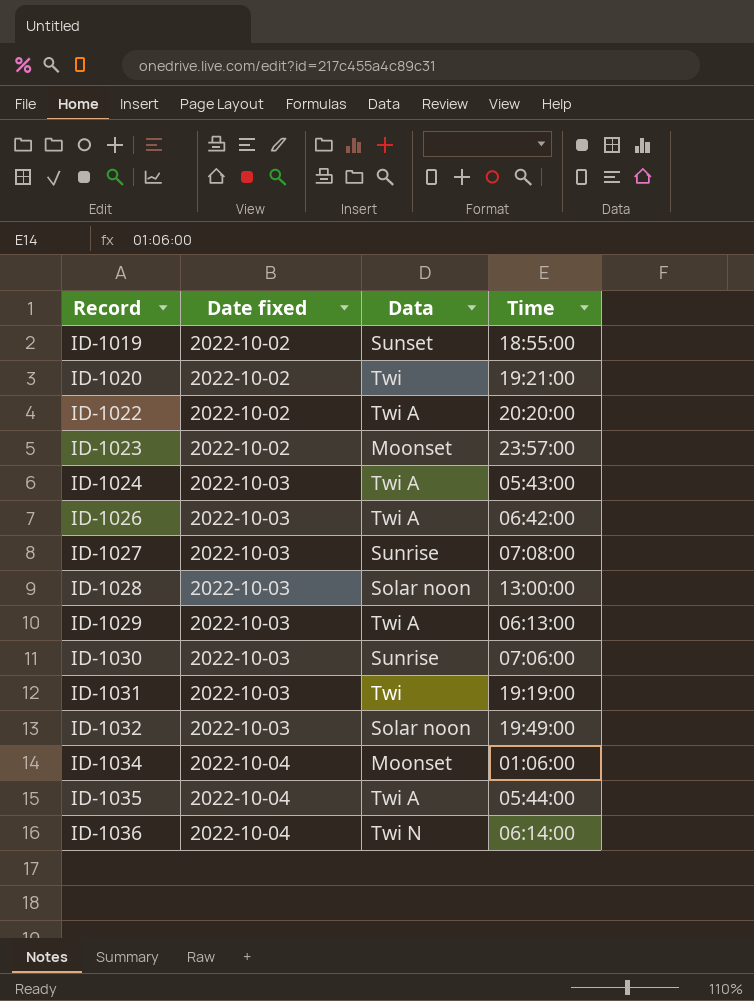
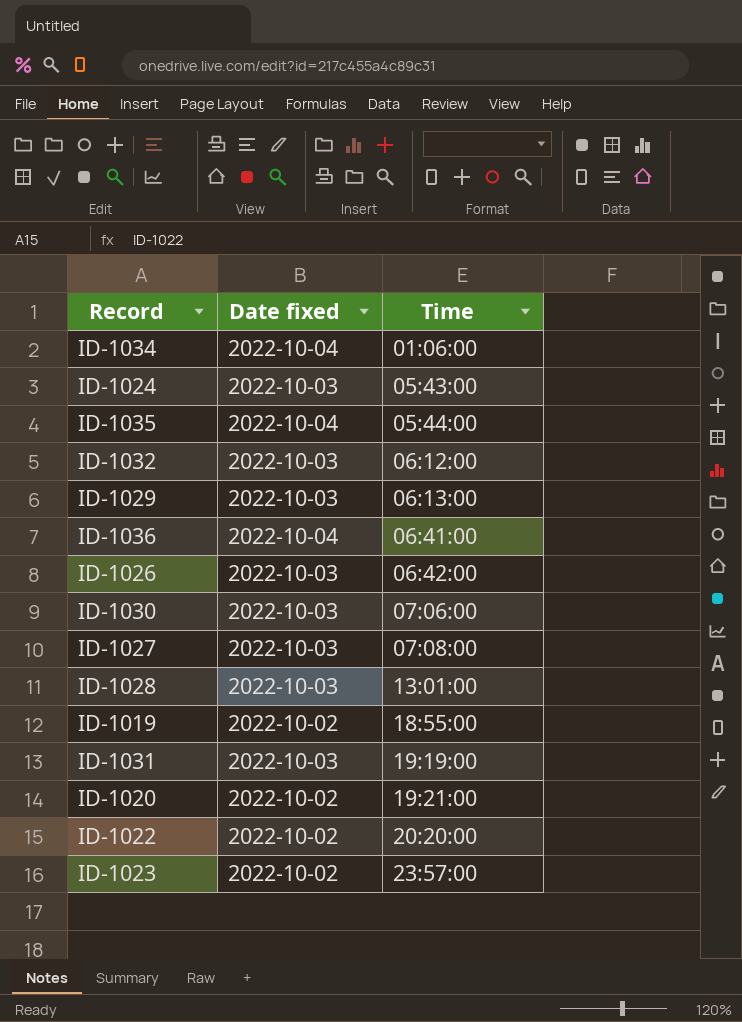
row order: Record ascending -> Time ascending
column Data | position: 3 -> none
ID-1032 | Time: 19:49:00 -> 06:12:00
ID-1036 | Time: 06:14:00 -> 06:41:00
ID-1028 | Time: 13:00:00 -> 13:01:00

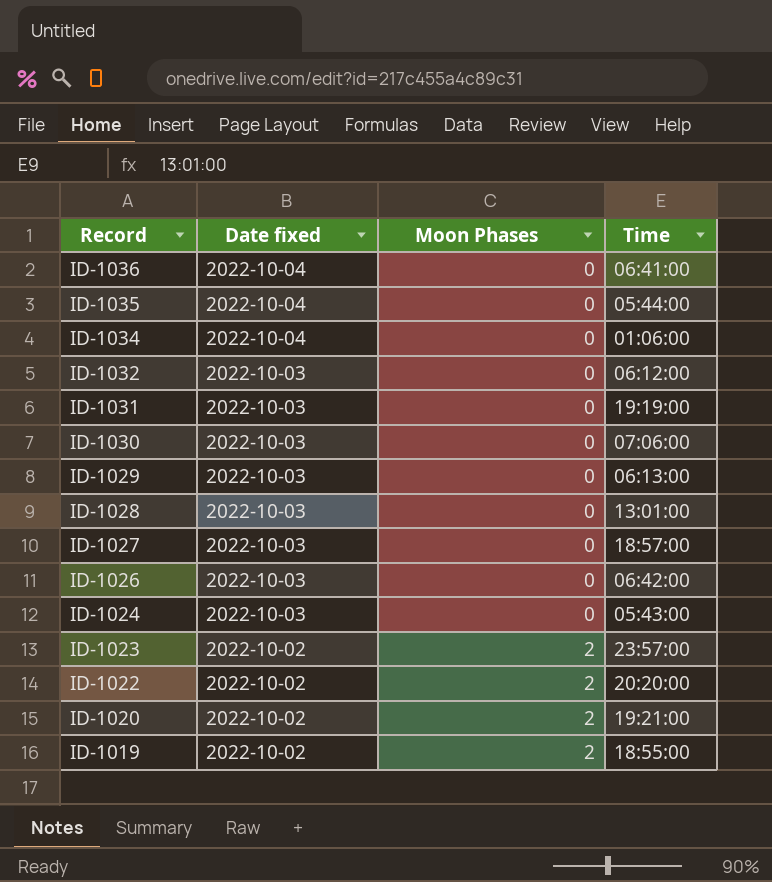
row order: Time ascending -> Record descending
column Moon Phases | position: none -> 3
ID-1027 | Time: 07:08:00 -> 18:57:00

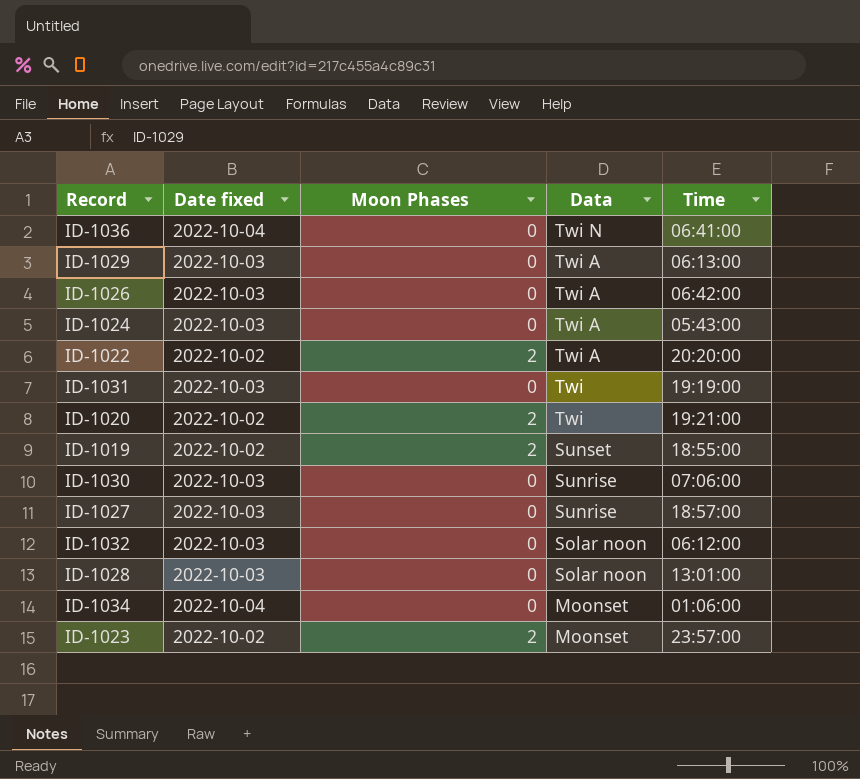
row order: Record descending -> Data descending
column Data | position: none -> 4
row ID-1035: 2022-10-04 | 0 | 05:44:00 -> none

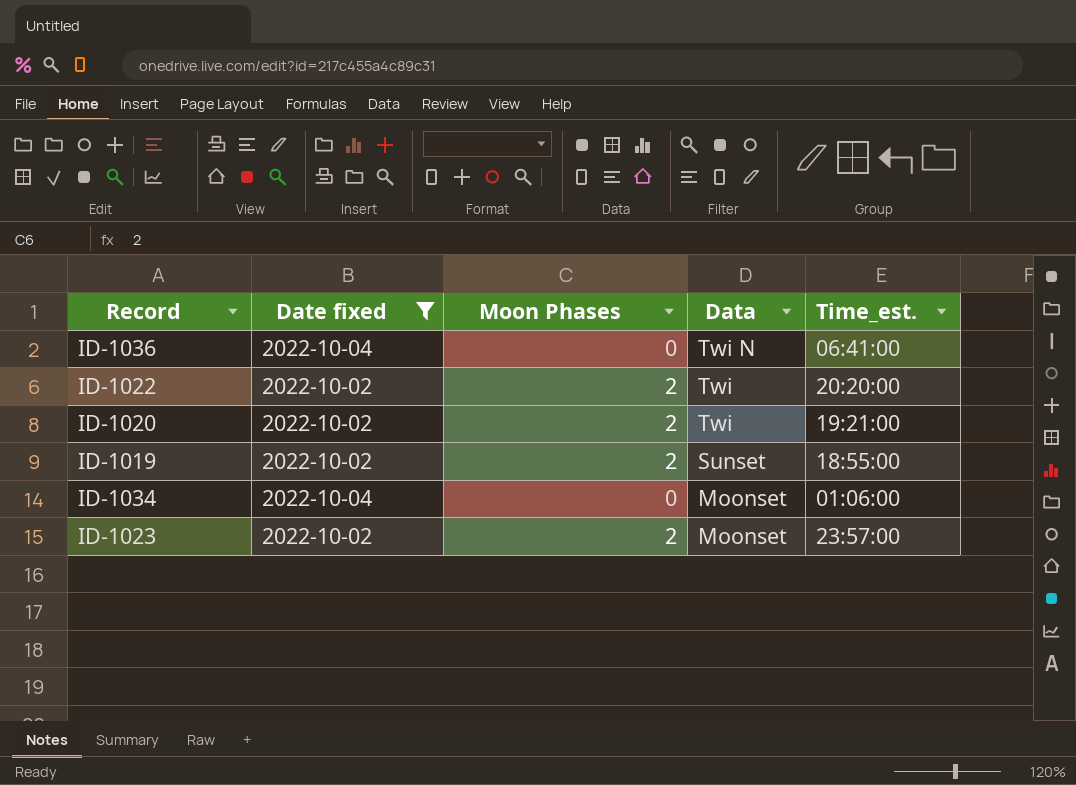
filter: none -> Date fixed != 2022-10-03
column name: Time -> Time_est.
ID-1022 | Data: Twi A -> Twi

